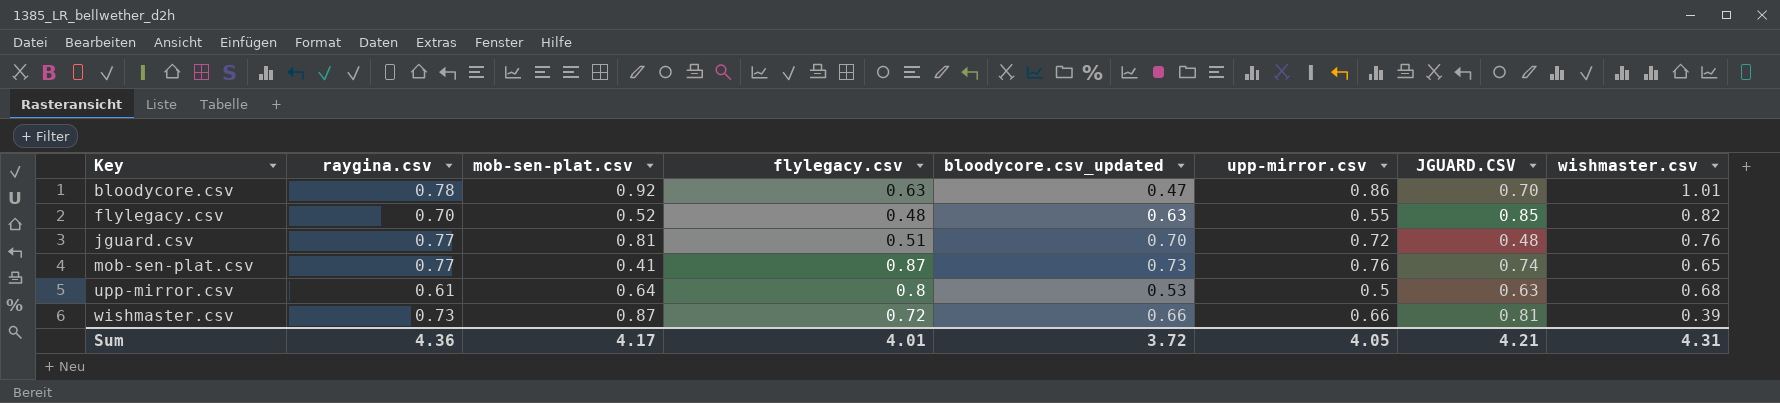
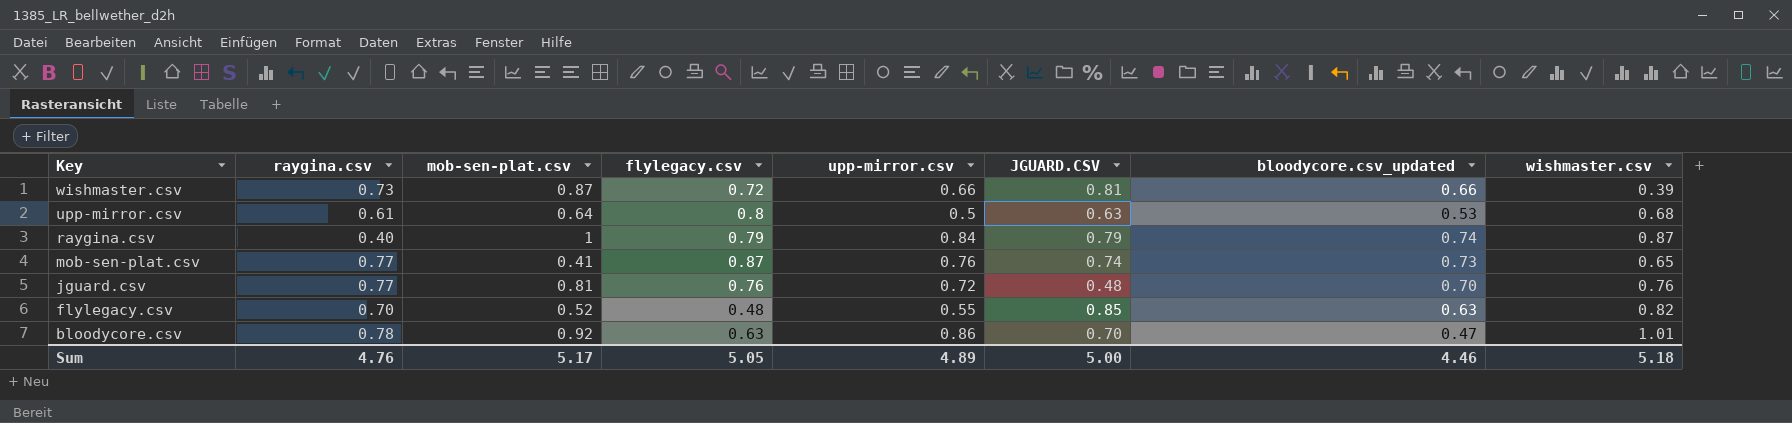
row order: Key ascending -> Key descending
column bloodycore.csv_updated | position: 5 -> 7
row raygina.csv: none -> 0.40 | 1 | 0.79 | 0.84 | 0.79 | 0.74 | 0.87
jguard.csv | flylegacy.csv: 0.51 -> 0.76
Sum | raygina.csv: 4.36 -> 4.76
Sum | mob-sen-plat.csv: 4.17 -> 5.17
Sum | flylegacy.csv: 4.01 -> 5.05
Sum | upp-mirror.csv: 4.05 -> 4.89
Sum | JGUARD.CSV: 4.21 -> 5.00
Sum | bloodycore.csv_updated: 3.72 -> 4.46
Sum | wishmaster.csv: 4.31 -> 5.18

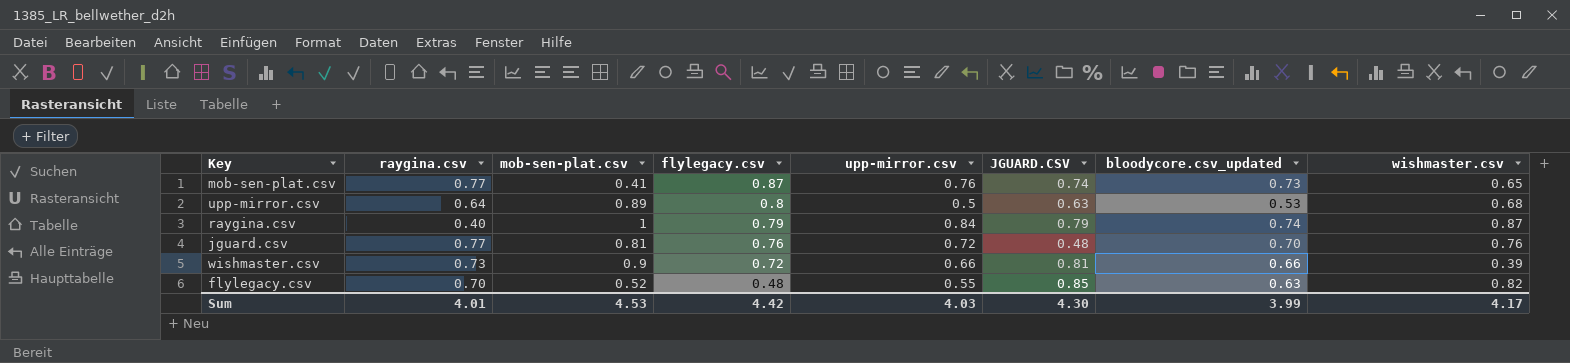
row order: Key descending -> flylegacy.csv descending
row bloodycore.csv: 0.78 | 0.92 | 0.63 | 0.86 | 0.70 | 0.47 | 1.01 -> none
upp-mirror.csv | raygina.csv: 0.61 -> 0.64
upp-mirror.csv | mob-sen-plat.csv: 0.64 -> 0.89
wishmaster.csv | mob-sen-plat.csv: 0.87 -> 0.9
Sum | raygina.csv: 4.76 -> 4.01
Sum | mob-sen-plat.csv: 5.17 -> 4.53
Sum | flylegacy.csv: 5.05 -> 4.42
Sum | upp-mirror.csv: 4.89 -> 4.03
Sum | JGUARD.CSV: 5.00 -> 4.30
Sum | bloodycore.csv_updated: 4.46 -> 3.99
Sum | wishmaster.csv: 5.18 -> 4.17

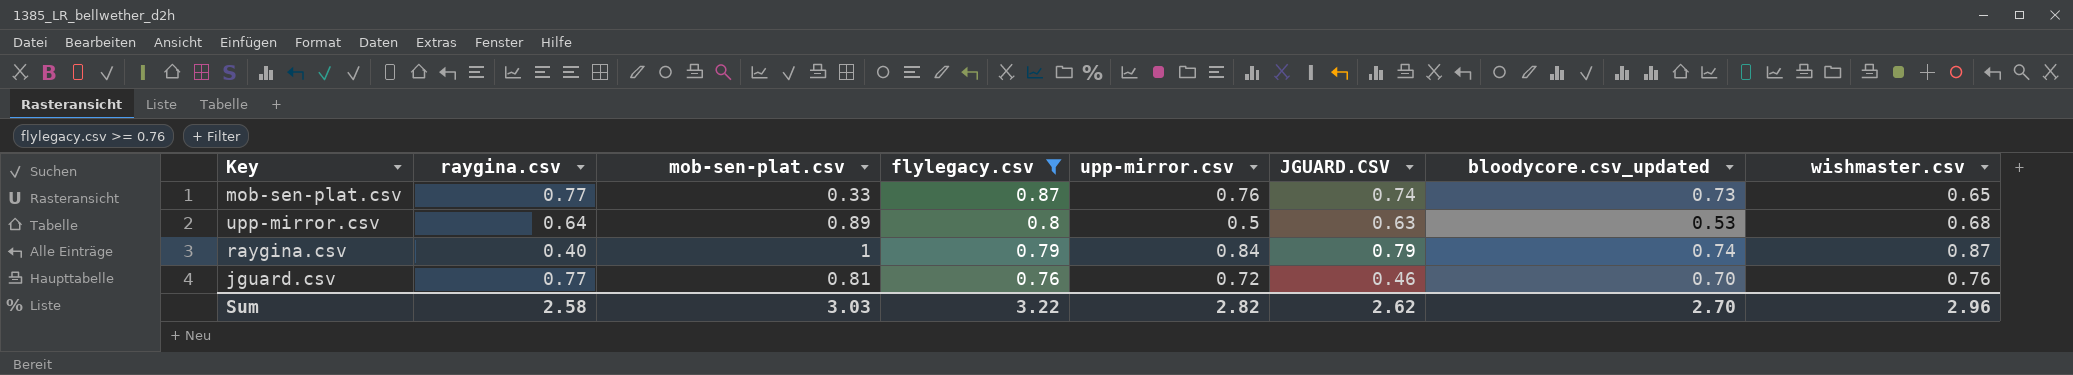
filter: none -> flylegacy.csv >= 0.76
mob-sen-plat.csv | mob-sen-plat.csv: 0.41 -> 0.33
jguard.csv | JGUARD.CSV: 0.48 -> 0.46
Sum | raygina.csv: 4.01 -> 2.58
Sum | mob-sen-plat.csv: 4.53 -> 3.03
Sum | flylegacy.csv: 4.42 -> 3.22
Sum | upp-mirror.csv: 4.03 -> 2.82
Sum | JGUARD.CSV: 4.30 -> 2.62
Sum | bloodycore.csv_updated: 3.99 -> 2.70
Sum | wishmaster.csv: 4.17 -> 2.96

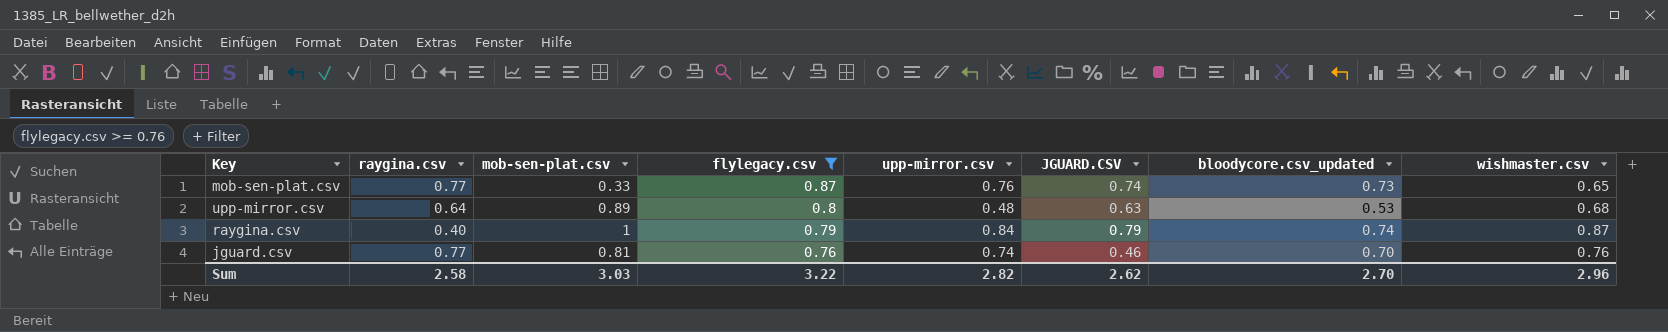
upp-mirror.csv | upp-mirror.csv: 0.5 -> 0.48
jguard.csv | upp-mirror.csv: 0.72 -> 0.74

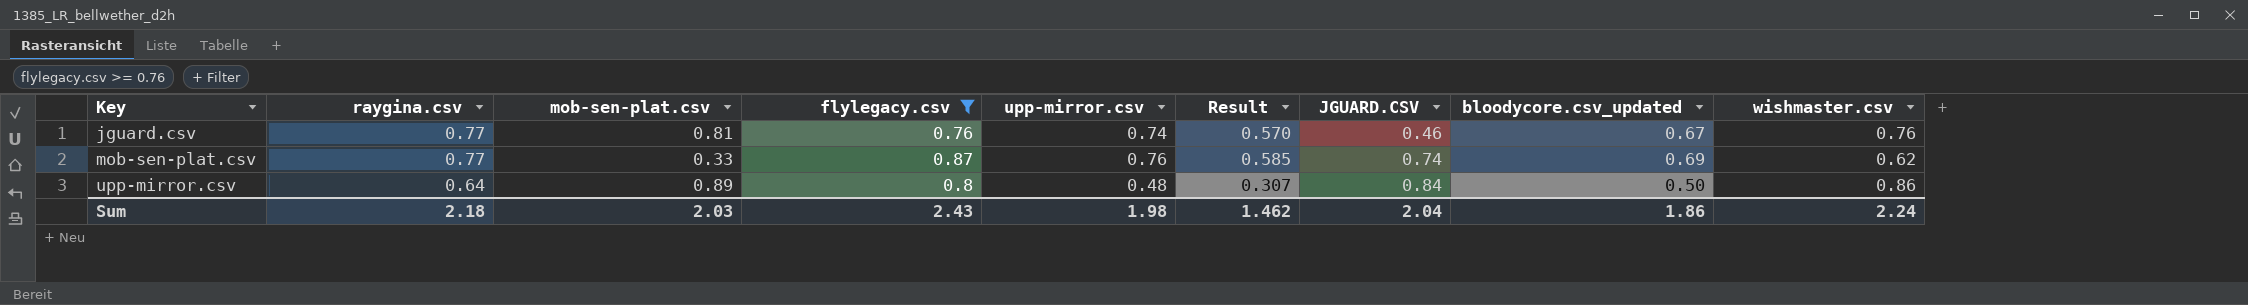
row order: flylegacy.csv descending -> Key ascending
column Result | formula: none -> [raygina.csv] * [upp-mirror.csv]
row raygina.csv: 0.40 | 1 | 0.79 | 0.84 | 0.79 | 0.74 | 0.87 -> none
jguard.csv | bloodycore.csv_updated: 0.70 -> 0.67
mob-sen-plat.csv | bloodycore.csv_updated: 0.73 -> 0.69
mob-sen-plat.csv | wishmaster.csv: 0.65 -> 0.62
upp-mirror.csv | JGUARD.CSV: 0.63 -> 0.84
upp-mirror.csv | bloodycore.csv_updated: 0.53 -> 0.50
upp-mirror.csv | wishmaster.csv: 0.68 -> 0.86
Sum | raygina.csv: 2.58 -> 2.18
Sum | mob-sen-plat.csv: 3.03 -> 2.03
Sum | flylegacy.csv: 3.22 -> 2.43
Sum | upp-mirror.csv: 2.82 -> 1.98
Sum | JGUARD.CSV: 2.62 -> 2.04
Sum | bloodycore.csv_updated: 2.70 -> 1.86
Sum | wishmaster.csv: 2.96 -> 2.24

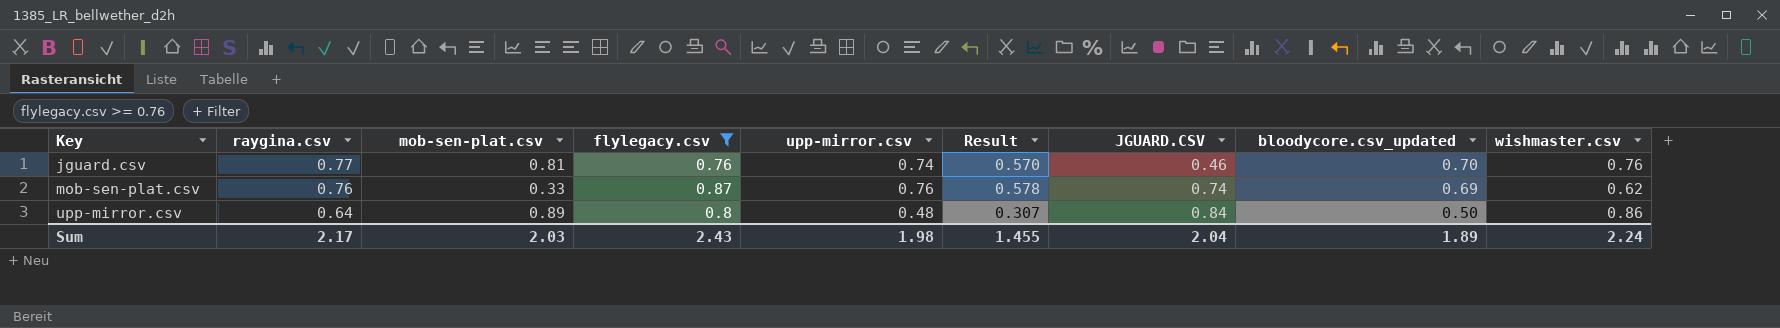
jguard.csv | bloodycore.csv_updated: 0.67 -> 0.70
mob-sen-plat.csv | raygina.csv: 0.77 -> 0.76
mob-sen-plat.csv | Result: 0.585 -> 0.578
Sum | raygina.csv: 2.18 -> 2.17
Sum | Result: 1.462 -> 1.455
Sum | bloodycore.csv_updated: 1.86 -> 1.89

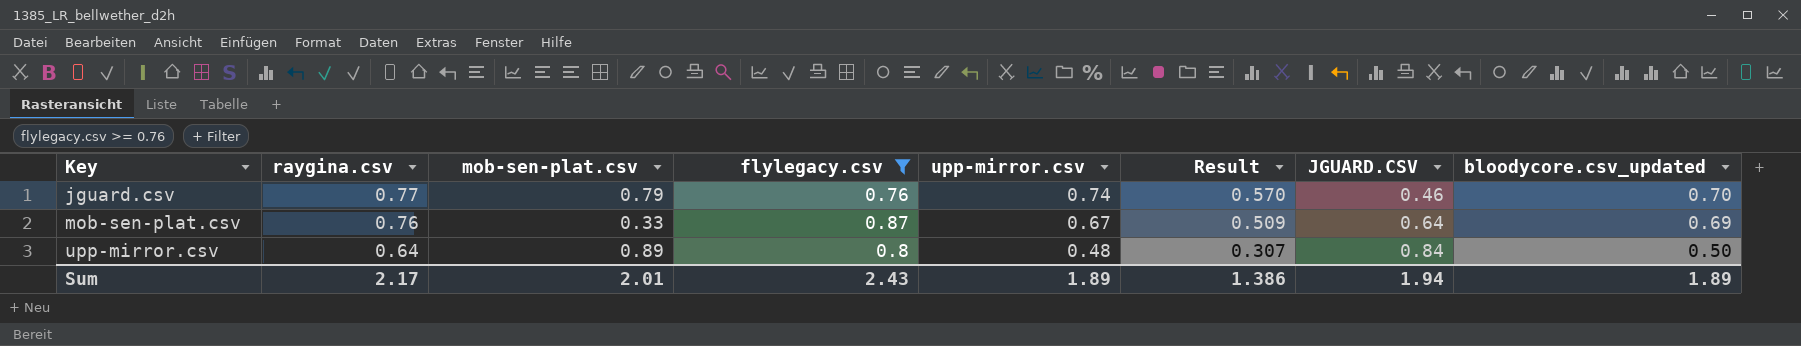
column wishmaster.csv | position: 9 -> none
jguard.csv | mob-sen-plat.csv: 0.81 -> 0.79
mob-sen-plat.csv | upp-mirror.csv: 0.76 -> 0.67
mob-sen-plat.csv | Result: 0.578 -> 0.509
mob-sen-plat.csv | JGUARD.CSV: 0.74 -> 0.64
Sum | mob-sen-plat.csv: 2.03 -> 2.01
Sum | upp-mirror.csv: 1.98 -> 1.89
Sum | Result: 1.455 -> 1.386
Sum | JGUARD.CSV: 2.04 -> 1.94

